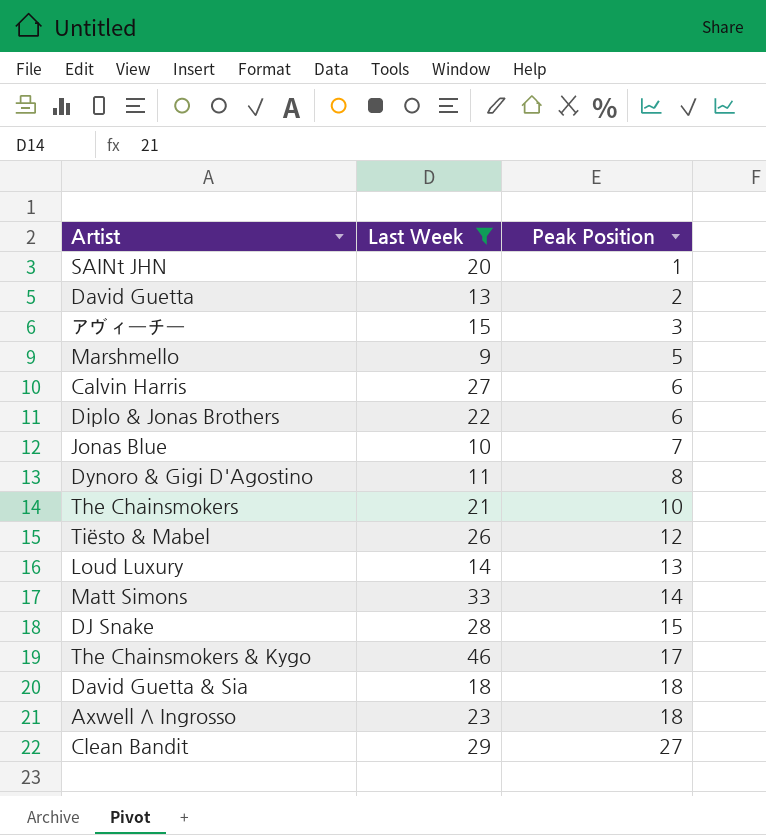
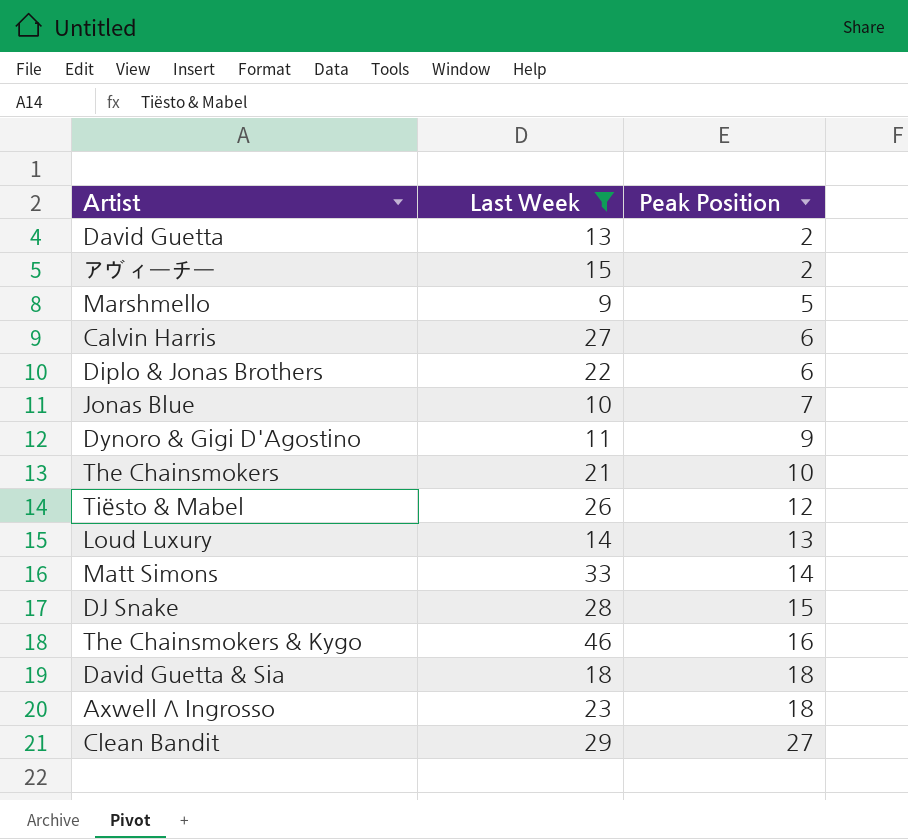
row SAINt JHN: 20 | 1 -> none
アヴィーチー | Peak Position: 3 -> 2
Dynoro & Gigi D'Agostino | Peak Position: 8 -> 9
The Chainsmokers & Kygo | Peak Position: 17 -> 16

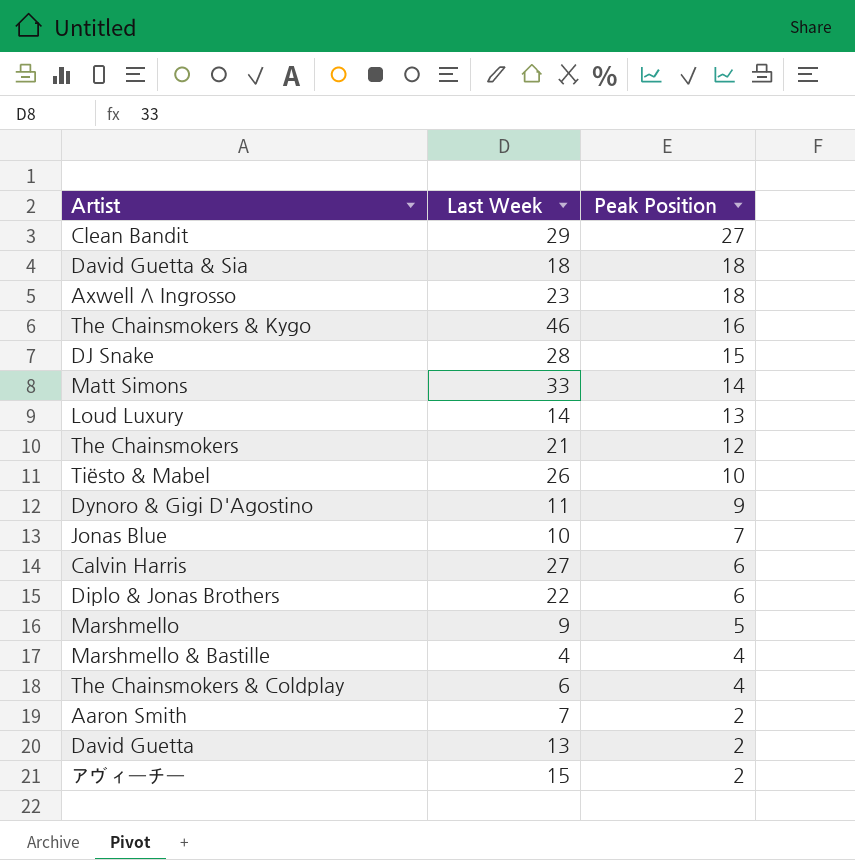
filter: Last Week >= 9 -> none
row order: Peak Position ascending -> Peak Position descending
The Chainsmokers | Peak Position: 10 -> 12
Tiësto & Mabel | Peak Position: 12 -> 10

